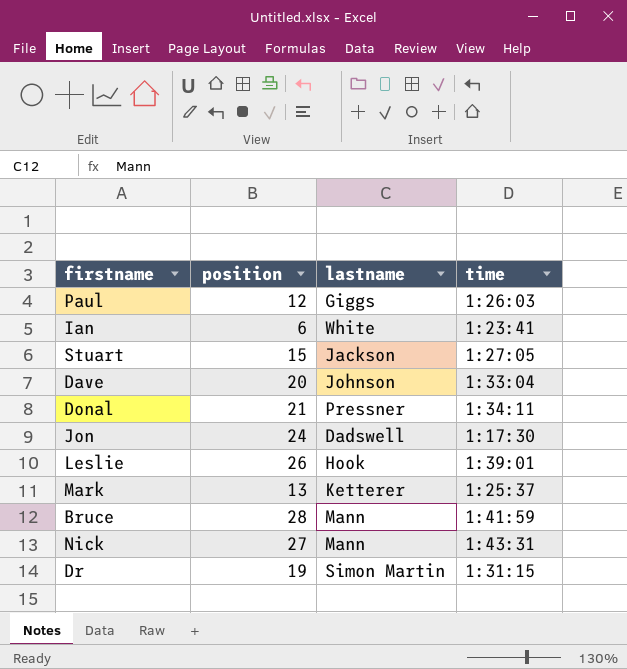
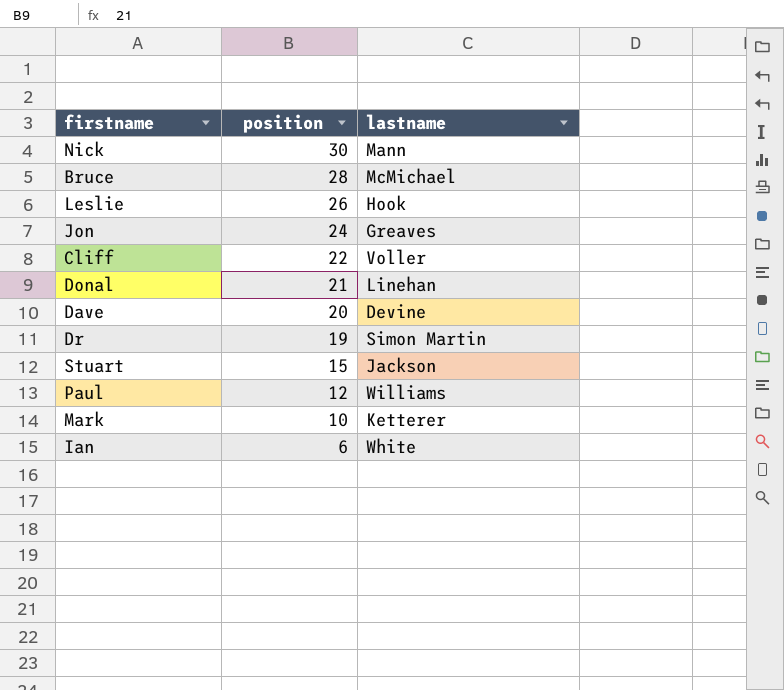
row order: none -> position descending
column time | position: 4 -> none
Nick | position: 27 -> 30
Bruce | lastname: Mann -> McMichael
Jon | lastname: Dadswell -> Greaves
row Cliff: none -> 22 | Voller
Donal | lastname: Pressner -> Linehan
Dave | lastname: Johnson -> Devine
Paul | lastname: Giggs -> Williams
Mark | position: 13 -> 10

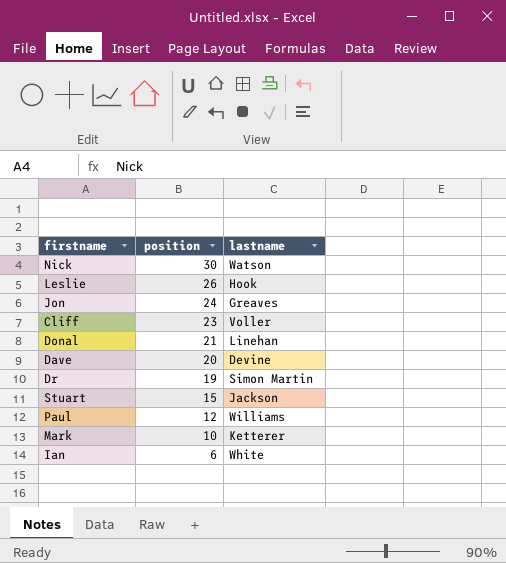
row Bruce: 28 | McMichael -> none
Nick | lastname: Mann -> Watson
Cliff | position: 22 -> 23

